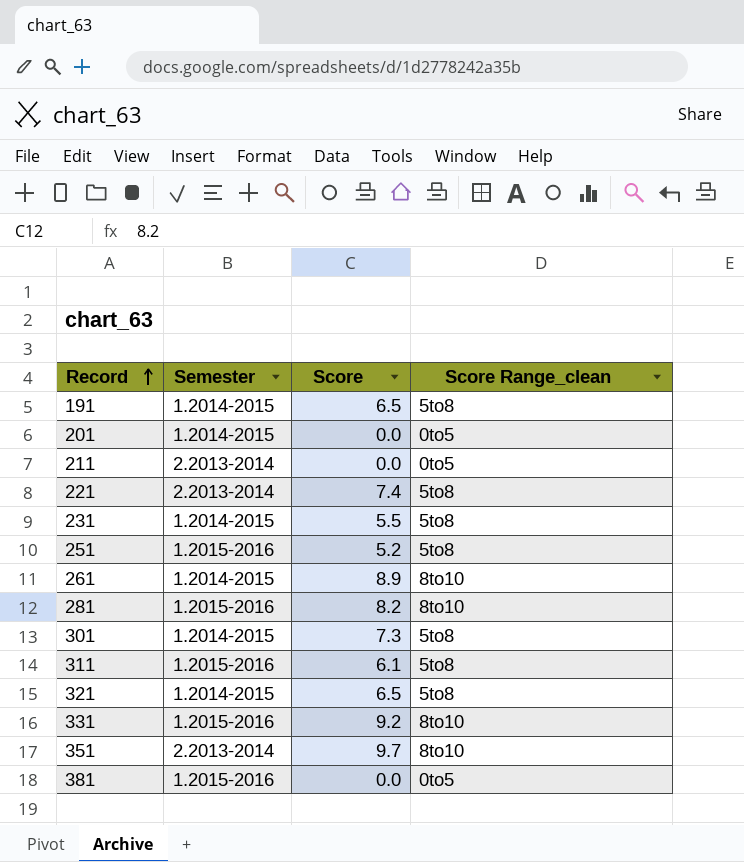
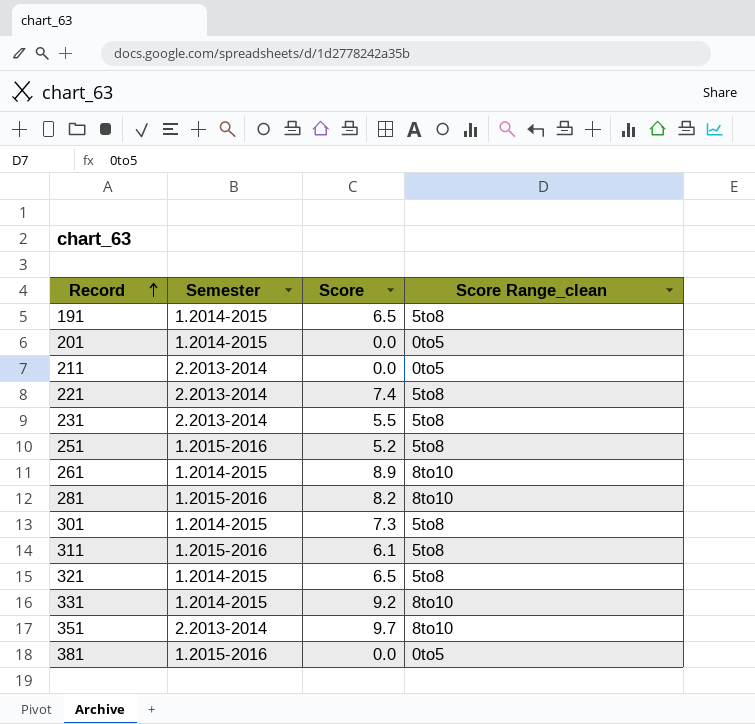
231 | Semester: 1.2014-2015 -> 2.2013-2014
331 | Semester: 1.2015-2016 -> 1.2014-2015

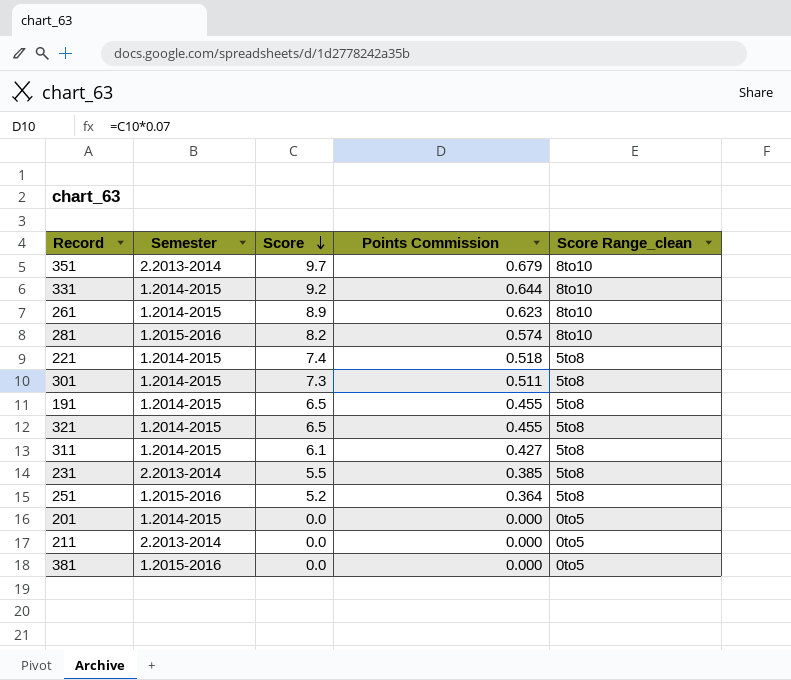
row order: Record ascending -> Score descending
column Points Commission | formula: none -> [Score] * 0.07
221 | Semester: 2.2013-2014 -> 1.2014-2015
311 | Semester: 1.2015-2016 -> 1.2014-2015

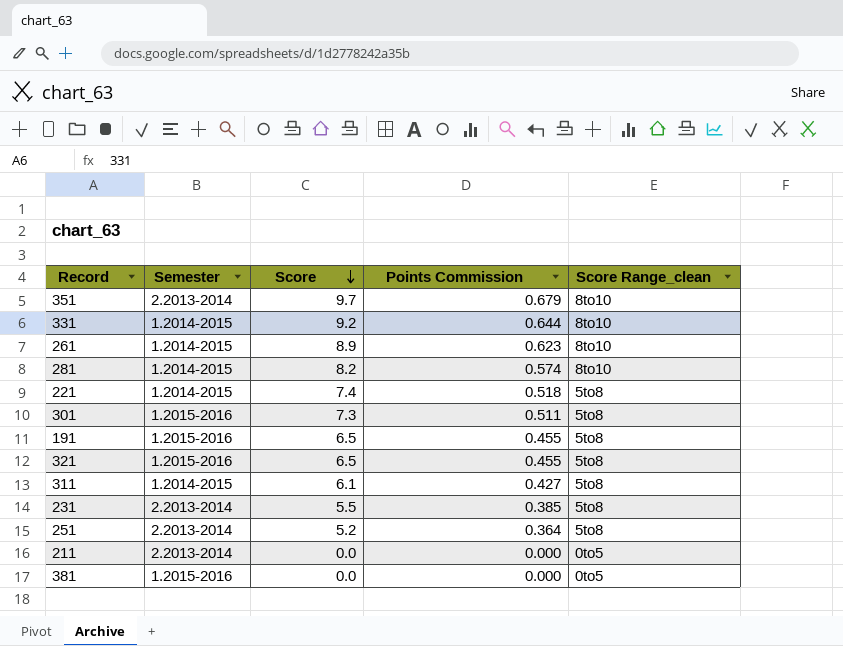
row 201: 1.2014-2015 | 0.0 | 0.000 | 0to5 -> none
281 | Semester: 1.2015-2016 -> 1.2014-2015
301 | Semester: 1.2014-2015 -> 1.2015-2016
191 | Semester: 1.2014-2015 -> 1.2015-2016
321 | Semester: 1.2014-2015 -> 1.2015-2016
251 | Semester: 1.2015-2016 -> 2.2013-2014

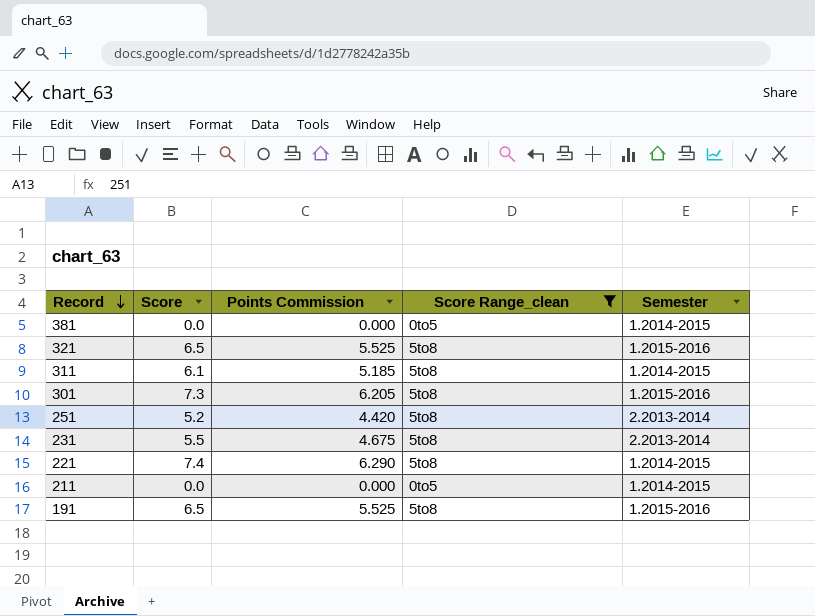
filter: none -> Score Range_clean != 8to10
row order: Score descending -> Record descending
column Points Commission | formula: [Score] * 0.07 -> [Score] * 0.85
column Semester | position: 2 -> 5
381 | Semester: 1.2015-2016 -> 1.2014-2015
211 | Semester: 2.2013-2014 -> 1.2014-2015

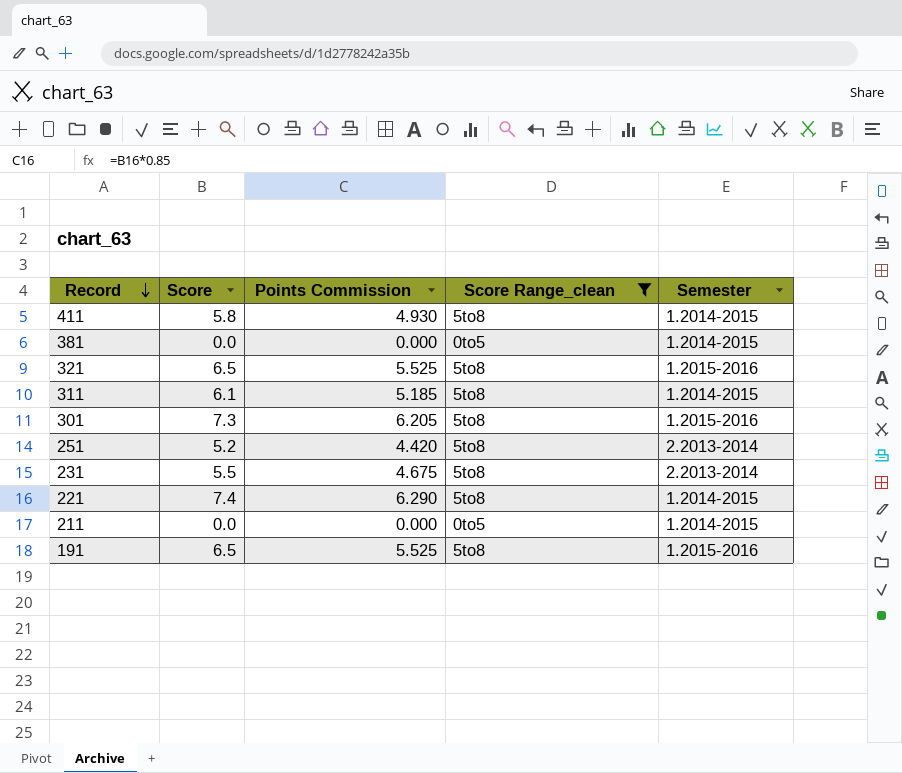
row 411: none -> 5.8 | 4.930 | 5to8 | 1.2014-2015

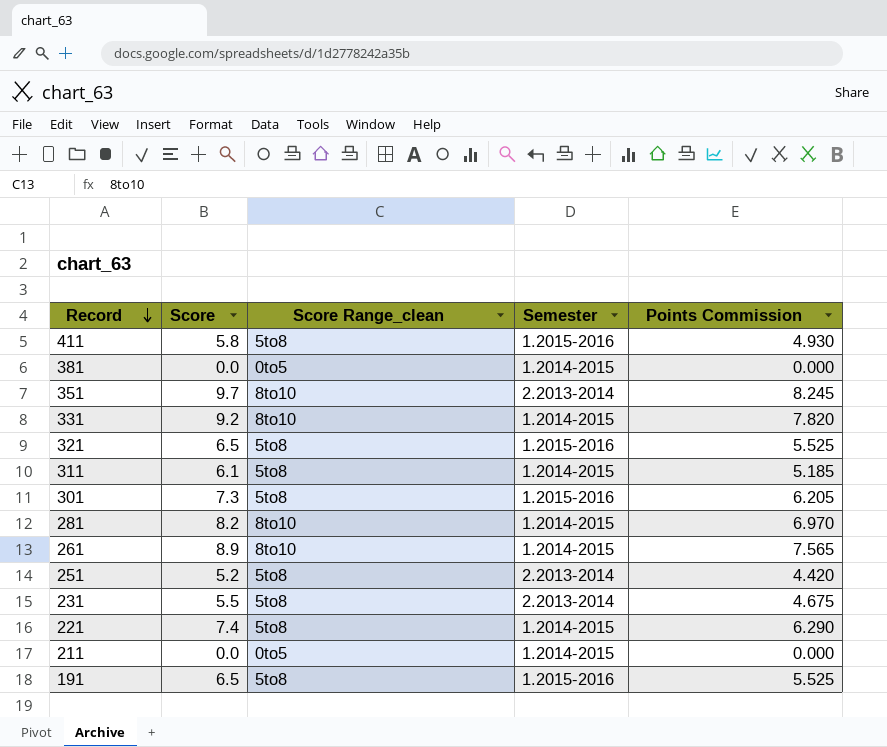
filter: Score Range_clean != 8to10 -> none
column Points Commission | position: 3 -> 5
411 | Semester: 1.2014-2015 -> 1.2015-2016

